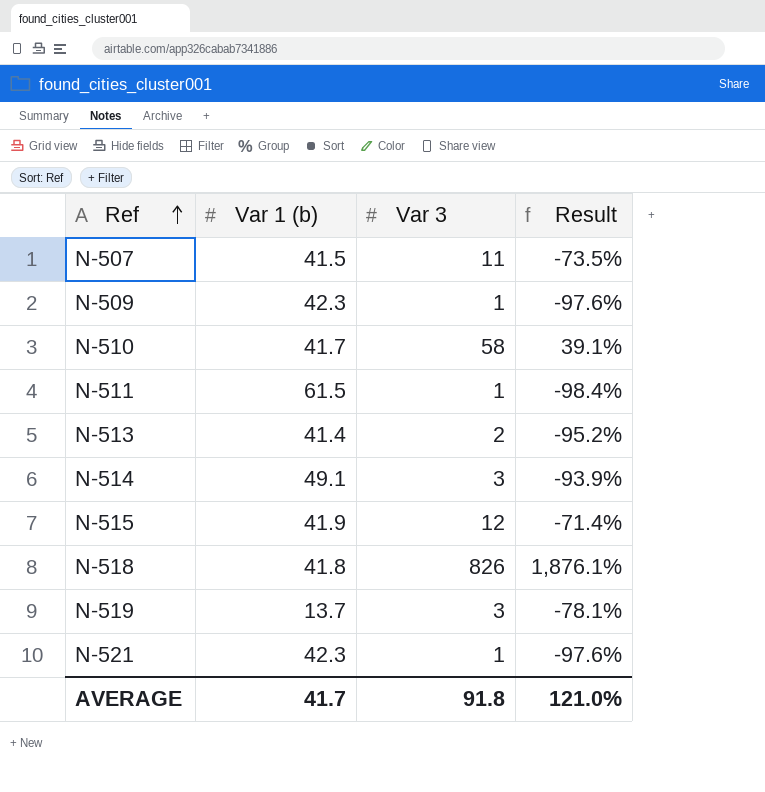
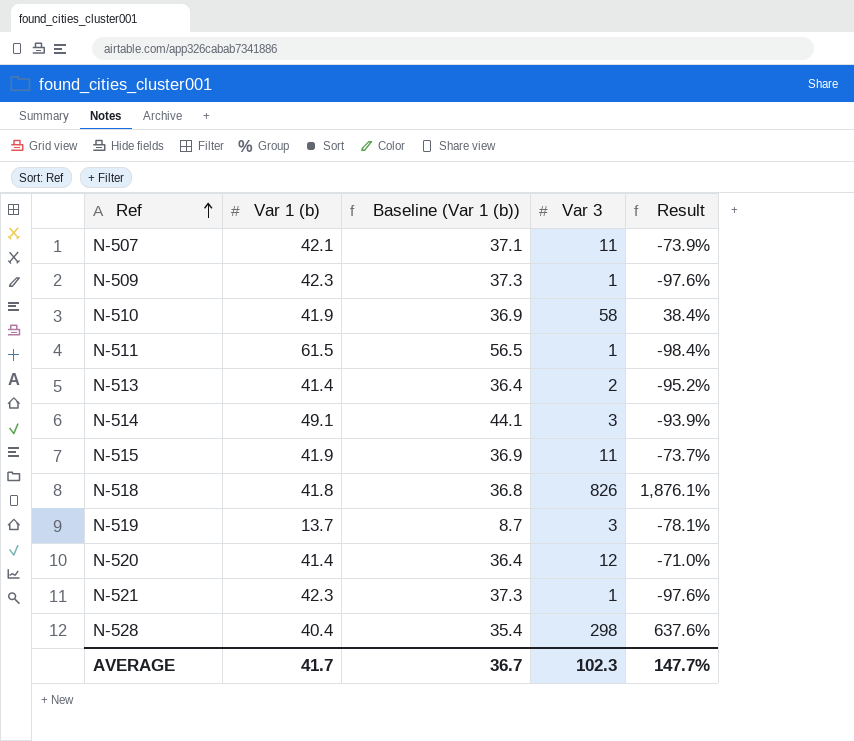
column Baseline (Var 1 (b)) | formula: none -> [Var 1 (b)] - 5
N-507 | Var 1 (b): 41.5 -> 42.1
N-507 | Result: -73.5% -> -73.9%
N-510 | Var 1 (b): 41.7 -> 41.9
N-510 | Result: 39.1% -> 38.4%
N-515 | Var 3: 12 -> 11
N-515 | Result: -71.4% -> -73.7%
row N-520: none -> 41.4 | 36.4 | 12 | -71.0%
row N-528: none -> 40.4 | 35.4 | 298 | 637.6%
AVERAGE | Var 3: 91.8 -> 102.3
AVERAGE | Result: 121.0% -> 147.7%

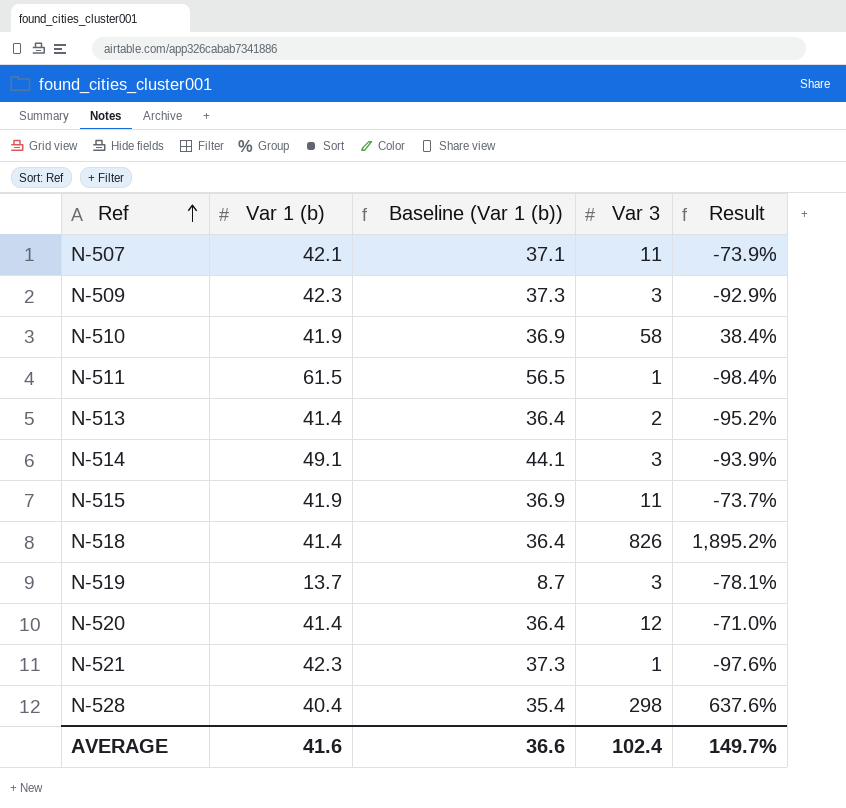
N-509 | Var 3: 1 -> 3
N-509 | Result: -97.6% -> -92.9%
N-518 | Var 1 (b): 41.8 -> 41.4
N-518 | Baseline (Var 1 (b)): 36.8 -> 36.4
N-518 | Result: 1,876.1% -> 1,895.2%
AVERAGE | Var 1 (b): 41.7 -> 41.6
AVERAGE | Baseline (Var 1 (b)): 36.7 -> 36.6
AVERAGE | Var 3: 102.3 -> 102.4
AVERAGE | Result: 147.7% -> 149.7%

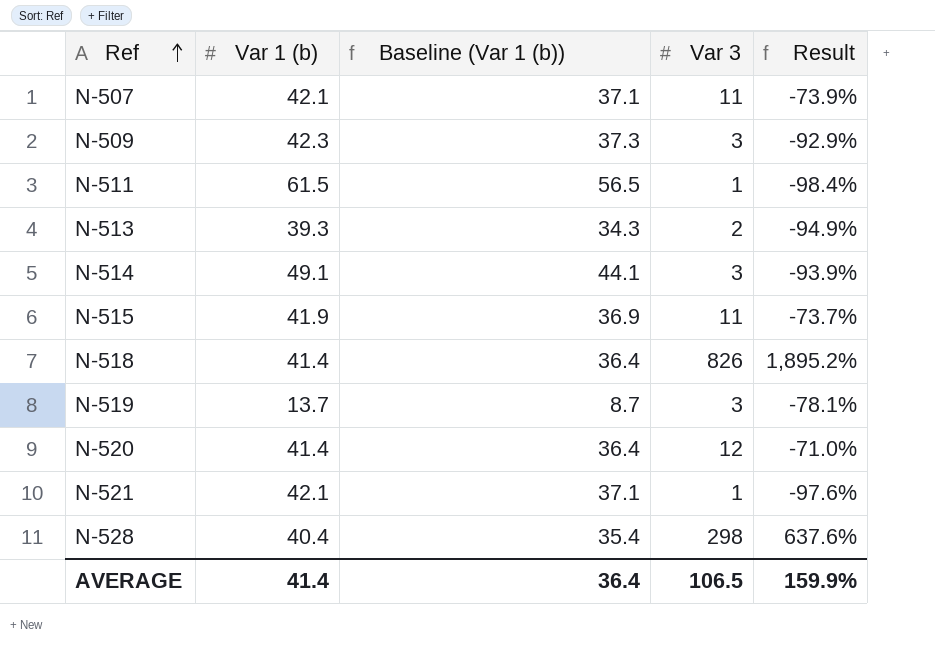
row N-510: 41.9 | 36.9 | 58 | 38.4% -> none
N-513 | Var 1 (b): 41.4 -> 39.3
N-513 | Baseline (Var 1 (b)): 36.4 -> 34.3
N-513 | Result: -95.2% -> -94.9%
N-521 | Var 1 (b): 42.3 -> 42.1
N-521 | Baseline (Var 1 (b)): 37.3 -> 37.1
AVERAGE | Var 1 (b): 41.6 -> 41.4
AVERAGE | Baseline (Var 1 (b)): 36.6 -> 36.4
AVERAGE | Var 3: 102.4 -> 106.5
AVERAGE | Result: 149.7% -> 159.9%

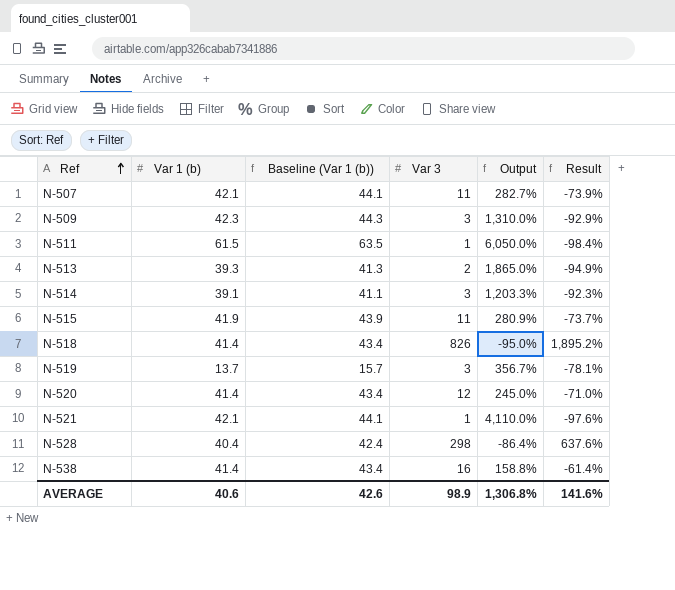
column Baseline (Var 1 (b)) | formula: [Var 1 (b)] - 5 -> [Var 1 (b)] + 2
column Output | formula: none -> ([Var 1 (b)] - [Var 3]) / [Var 3]
N-514 | Var 1 (b): 49.1 -> 39.1
N-514 | Result: -93.9% -> -92.3%
row N-538: none -> 41.4 | 43.4 | 16 | 158.8% | -61.4%
AVERAGE | Var 1 (b): 41.4 -> 40.6
AVERAGE | Baseline (Var 1 (b)): 36.4 -> 42.6
AVERAGE | Var 3: 106.5 -> 98.9
AVERAGE | Result: 159.9% -> 141.6%

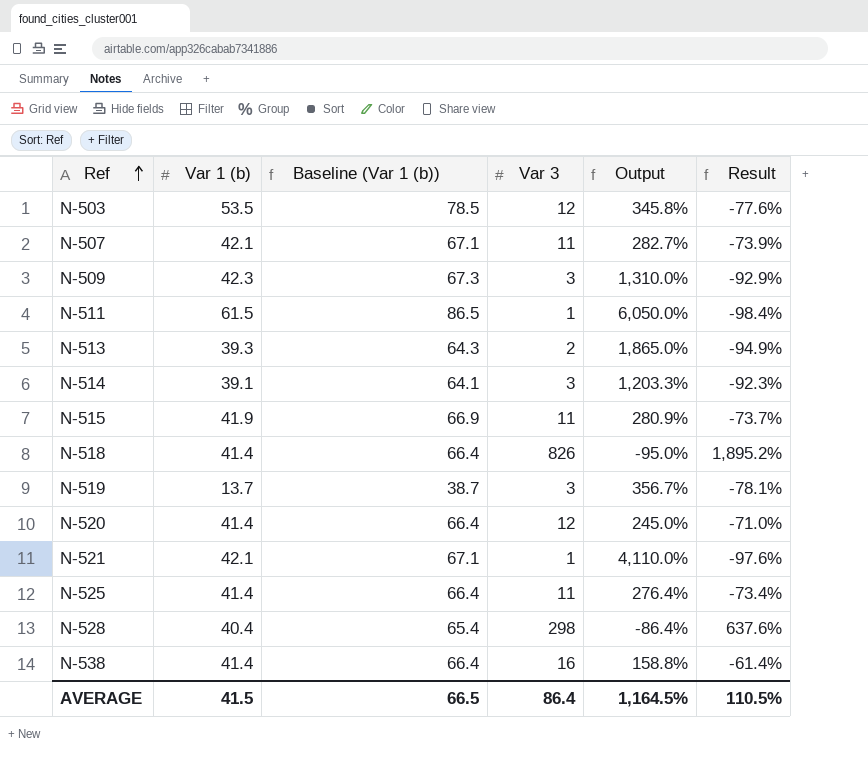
column Baseline (Var 1 (b)) | formula: [Var 1 (b)] + 2 -> [Var 1 (b)] + 25
row N-503: none -> 53.5 | 78.5 | 12 | 345.8% | -77.6%
row N-525: none -> 41.4 | 66.4 | 11 | 276.4% | -73.4%
AVERAGE | Var 1 (b): 40.6 -> 41.5
AVERAGE | Baseline (Var 1 (b)): 42.6 -> 66.5
AVERAGE | Var 3: 98.9 -> 86.4
AVERAGE | Output: 1,306.8% -> 1,164.5%
AVERAGE | Result: 141.6% -> 110.5%

